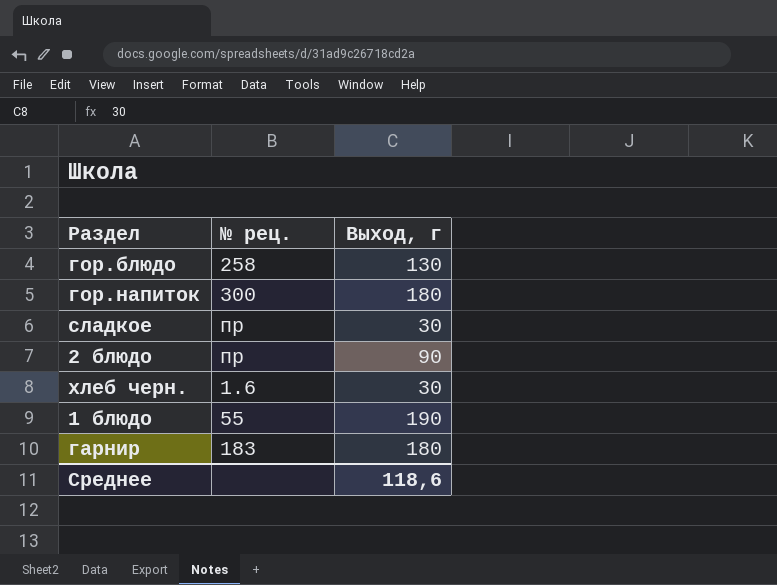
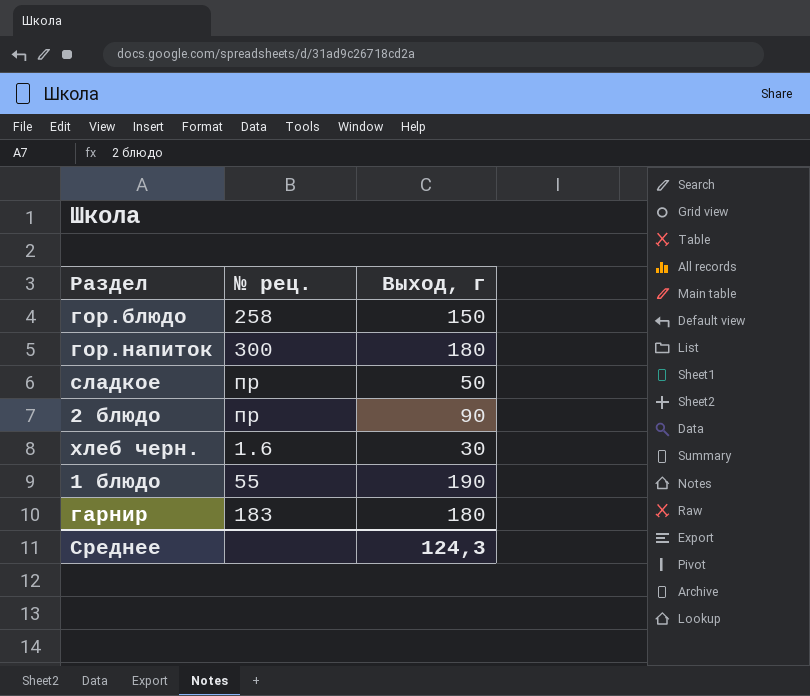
гор.блюдо | Выход, г: 130 -> 150
сладкое | Выход, г: 30 -> 50
Среднее | Выход, г: 118,6 -> 124,3

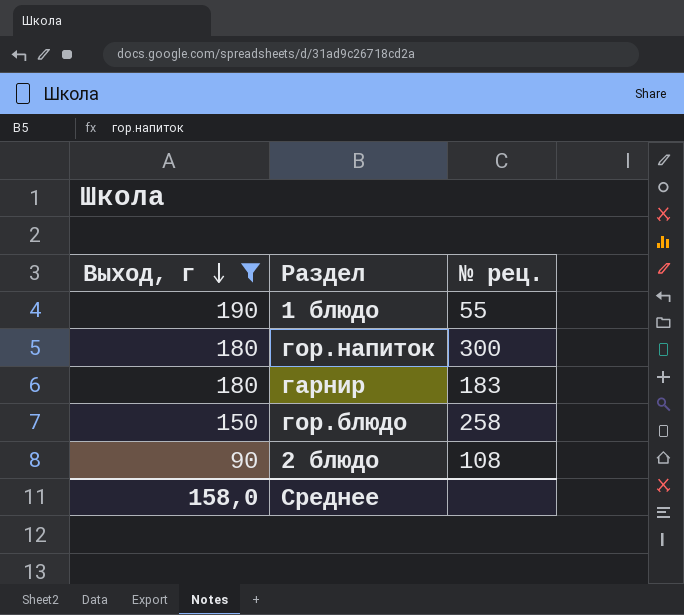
filter: none -> Выход, г >= 90
row order: none -> Выход, г descending
column Выход, г | position: 3 -> 1
2 блюдо | № рец.: пр -> 108
Среднее | Выход, г: 124,3 -> 158,0

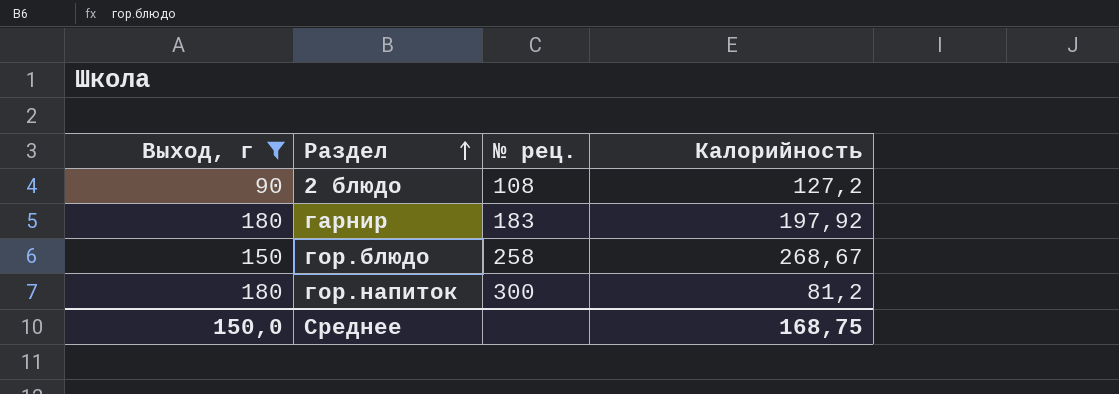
row order: Выход, г descending -> Раздел ascending
column Калорийность | position: none -> 4
row 1 блюдо: 190 | 55 -> none
Среднее | Выход, г: 158,0 -> 150,0

